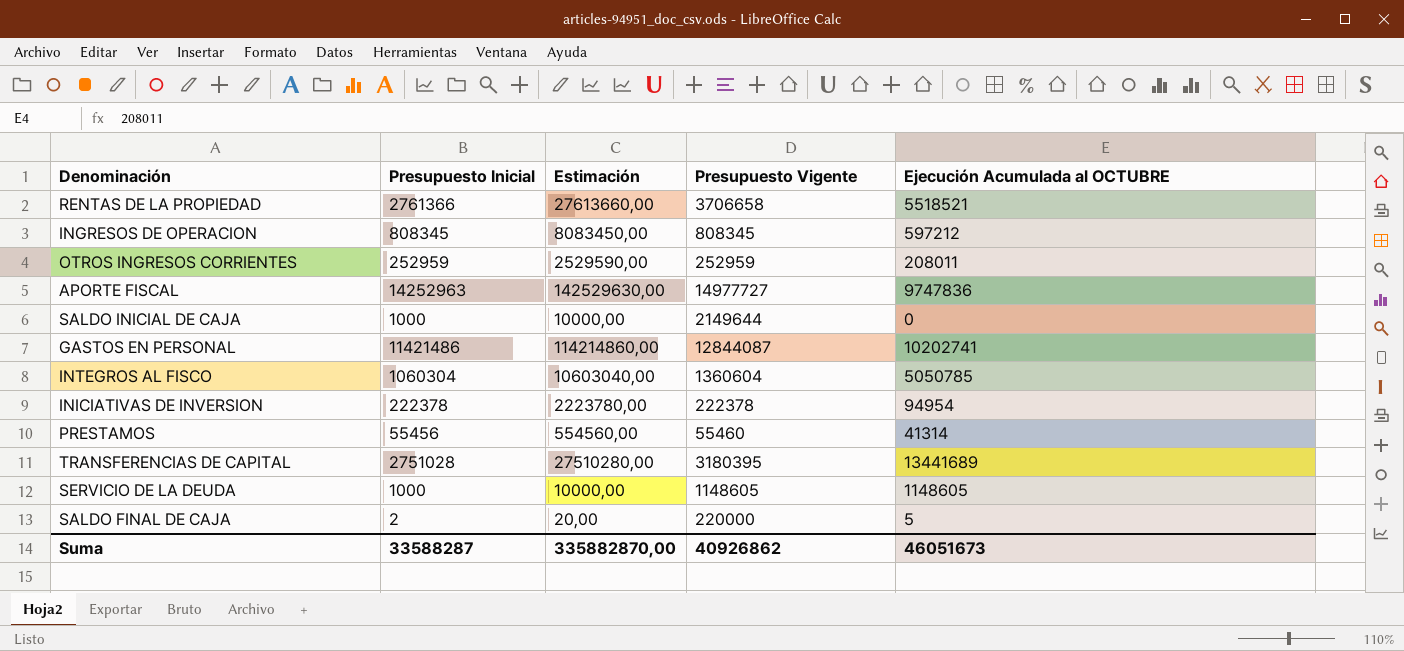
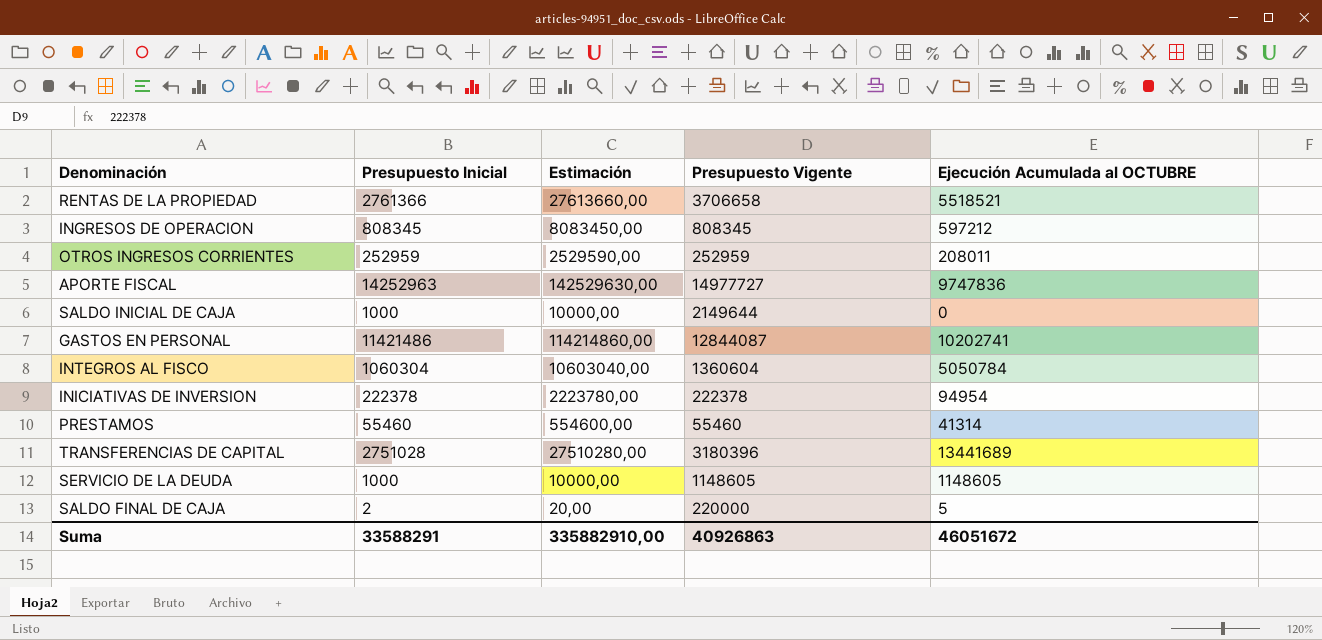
INTEGROS AL FISCO | Ejecución Acumulada al OCTUBRE: 5050785 -> 5050784
PRESTAMOS | Presupuesto Inicial: 55456 -> 55460
PRESTAMOS | Estimación: 554560,00 -> 554600,00
TRANSFERENCIAS DE CAPITAL | Presupuesto Vigente: 3180395 -> 3180396
Suma | Presupuesto Inicial: 33588287 -> 33588291
Suma | Estimación: 335882870,00 -> 335882910,00
Suma | Presupuesto Vigente: 40926862 -> 40926863
Suma | Ejecución Acumulada al OCTUBRE: 46051673 -> 46051672

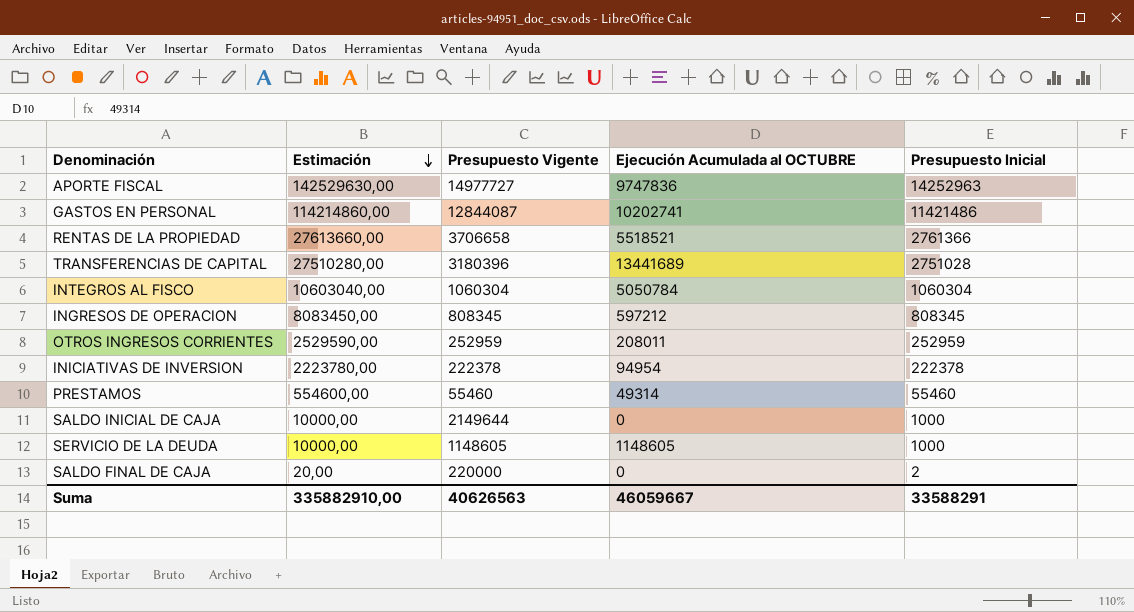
row order: none -> Estimación descending
column Presupuesto Inicial | position: 2 -> 5
INTEGROS AL FISCO | Presupuesto Vigente: 1360604 -> 1060304
PRESTAMOS | Ejecución Acumulada al OCTUBRE: 41314 -> 49314
SALDO FINAL DE CAJA | Ejecución Acumulada al OCTUBRE: 5 -> 0
Suma | Presupuesto Vigente: 40926863 -> 40626563
Suma | Ejecución Acumulada al OCTUBRE: 46051672 -> 46059667

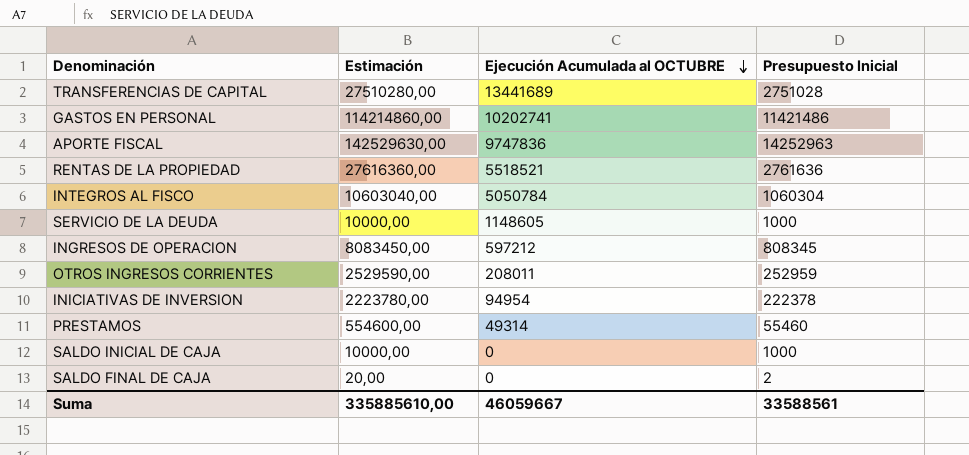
row order: Estimación descending -> Ejecución Acumulada al OCTUBRE descending
column Presupuesto Vigente | position: 3 -> none
RENTAS DE LA PROPIEDAD | Estimación: 27613660,00 -> 27616360,00
RENTAS DE LA PROPIEDAD | Presupuesto Inicial: 2761366 -> 2761636
Suma | Estimación: 335882910,00 -> 335885610,00
Suma | Presupuesto Inicial: 33588291 -> 33588561

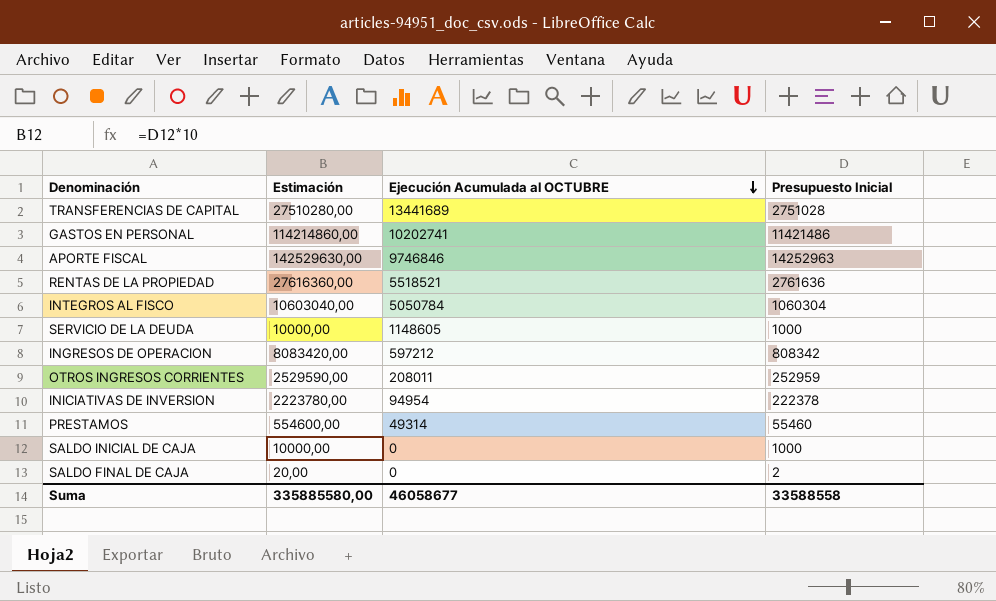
APORTE FISCAL | Ejecución Acumulada al OCTUBRE: 9747836 -> 9746846
INGRESOS DE OPERACION | Estimación: 8083450,00 -> 8083420,00
INGRESOS DE OPERACION | Presupuesto Inicial: 808345 -> 808342
Suma | Estimación: 335885610,00 -> 335885580,00
Suma | Ejecución Acumulada al OCTUBRE: 46059667 -> 46058677
Suma | Presupuesto Inicial: 33588561 -> 33588558

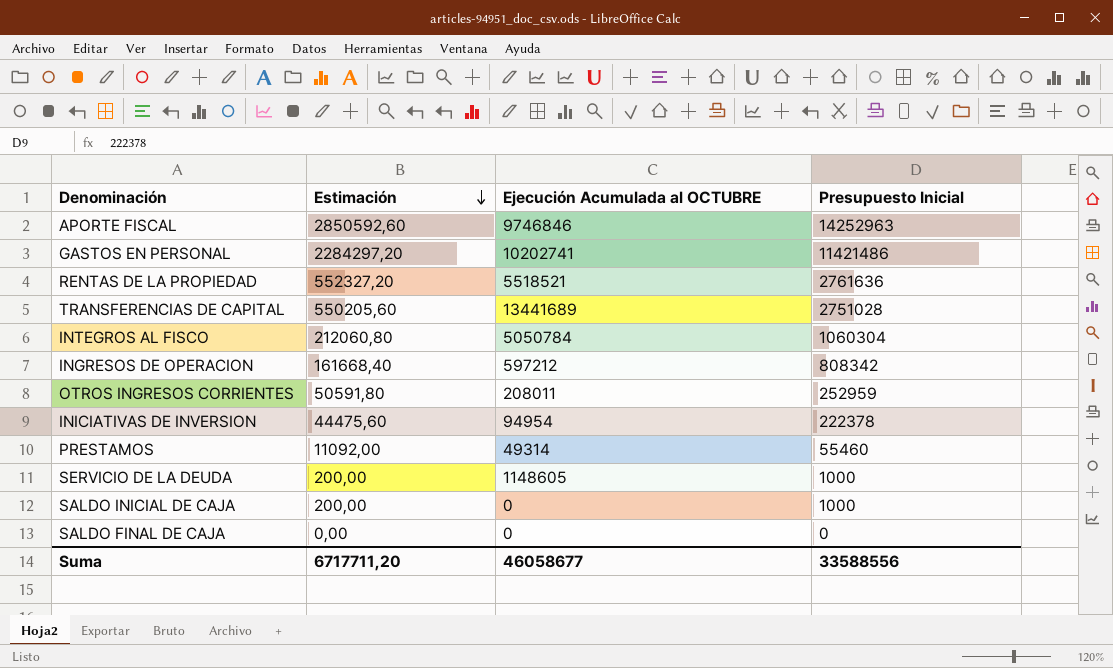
row order: Ejecución Acumulada al OCTUBRE descending -> Estimación descending
column Estimación | formula: [Presupuesto Inicial] * 10 -> [Presupuesto Inicial] * 0,2
SALDO FINAL DE CAJA | Presupuesto Inicial: 2 -> 0
Suma | Estimación: 335885580,00 -> 6717711,20
Suma | Presupuesto Inicial: 33588558 -> 33588556

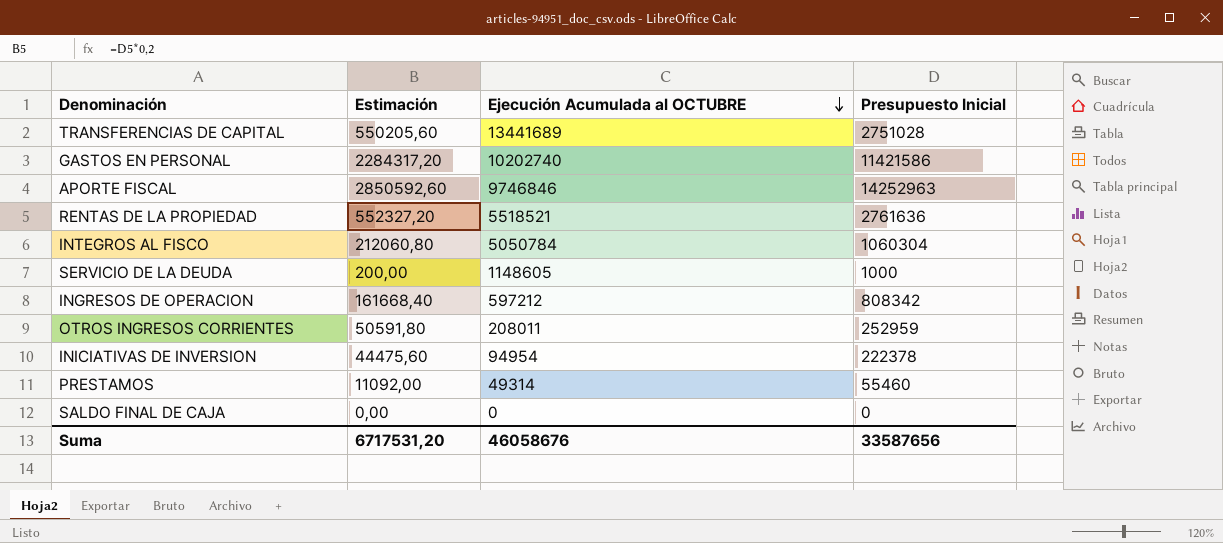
row order: Estimación descending -> Ejecución Acumulada al OCTUBRE descending
row SALDO INICIAL DE CAJA: 200,00 | 0 | 1000 -> none
GASTOS EN PERSONAL | Estimación: 2284297,20 -> 2284317,20
GASTOS EN PERSONAL | Ejecución Acumulada al OCTUBRE: 10202741 -> 10202740
GASTOS EN PERSONAL | Presupuesto Inicial: 11421486 -> 11421586
Suma | Estimación: 6717711,20 -> 6717531,20
Suma | Ejecución Acumulada al OCTUBRE: 46058677 -> 46058676
Suma | Presupuesto Inicial: 33588556 -> 33587656

